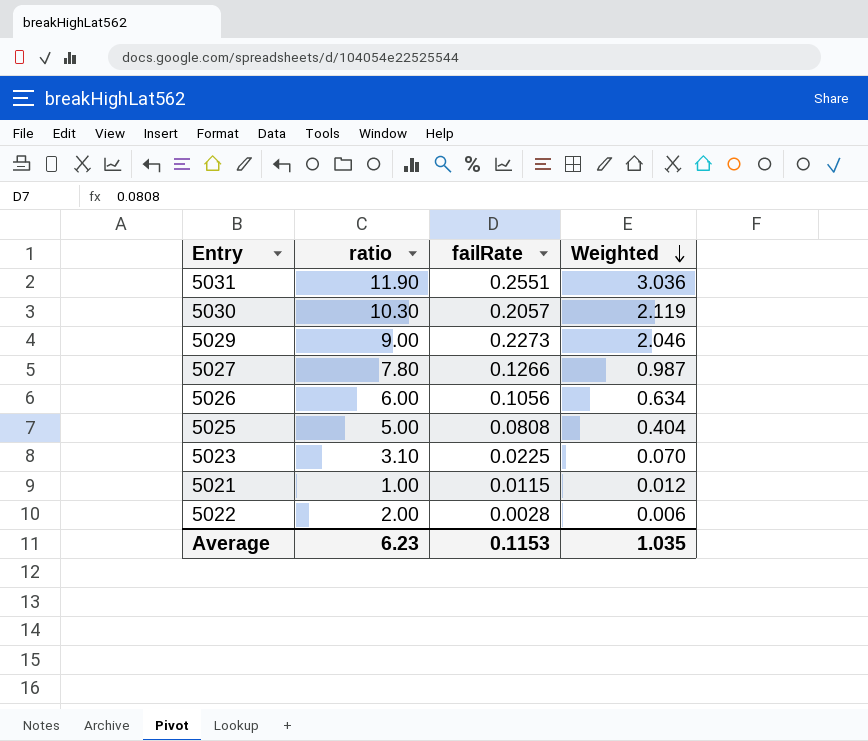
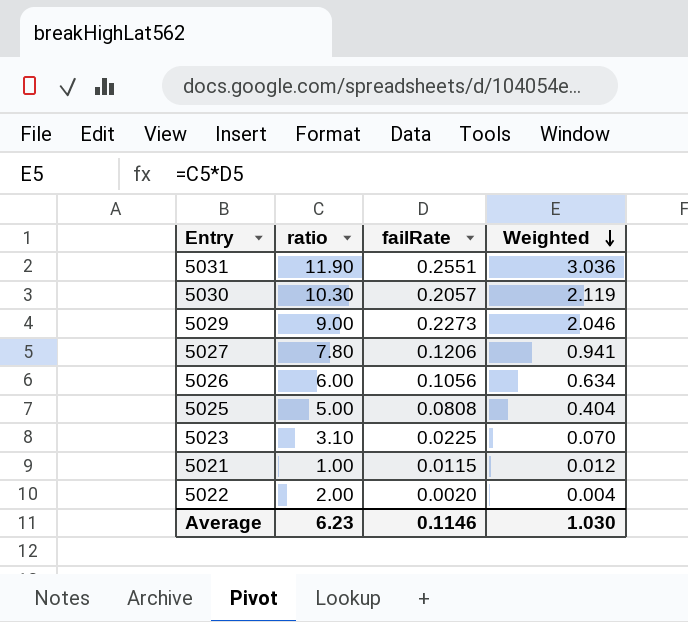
5027 | failRate: 0.1266 -> 0.1206
5027 | Weighted: 0.987 -> 0.941
5022 | failRate: 0.0028 -> 0.0020
5022 | Weighted: 0.006 -> 0.004
Average | failRate: 0.1153 -> 0.1146
Average | Weighted: 1.035 -> 1.030

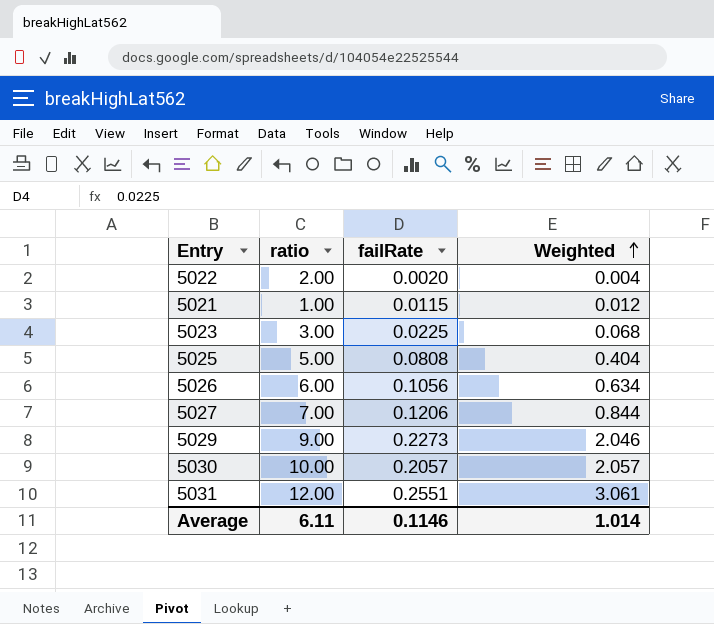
row order: Weighted descending -> Weighted ascending
5023 | ratio: 3.10 -> 3.00
5023 | Weighted: 0.070 -> 0.068
5027 | ratio: 7.80 -> 7.00
5027 | Weighted: 0.941 -> 0.844
5030 | ratio: 10.30 -> 10.00
5030 | Weighted: 2.119 -> 2.057
5031 | ratio: 11.90 -> 12.00
5031 | Weighted: 3.036 -> 3.061
Average | ratio: 6.23 -> 6.11
Average | Weighted: 1.030 -> 1.014

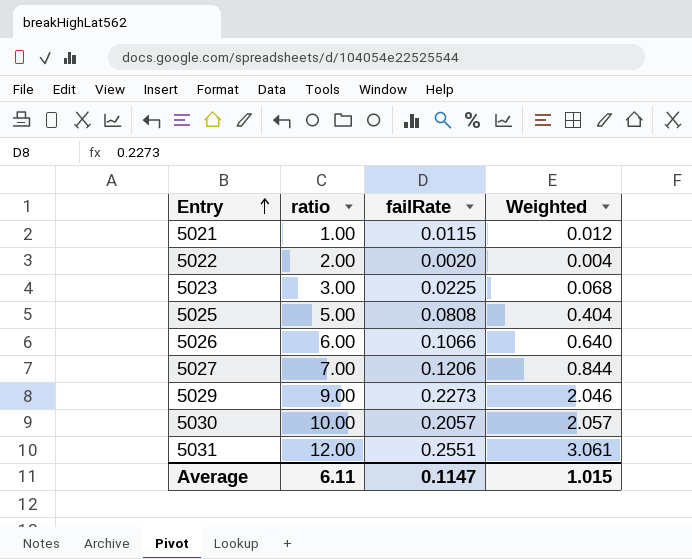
row order: Weighted ascending -> Entry ascending
5026 | failRate: 0.1056 -> 0.1066
5026 | Weighted: 0.634 -> 0.640
Average | failRate: 0.1146 -> 0.1147
Average | Weighted: 1.014 -> 1.015

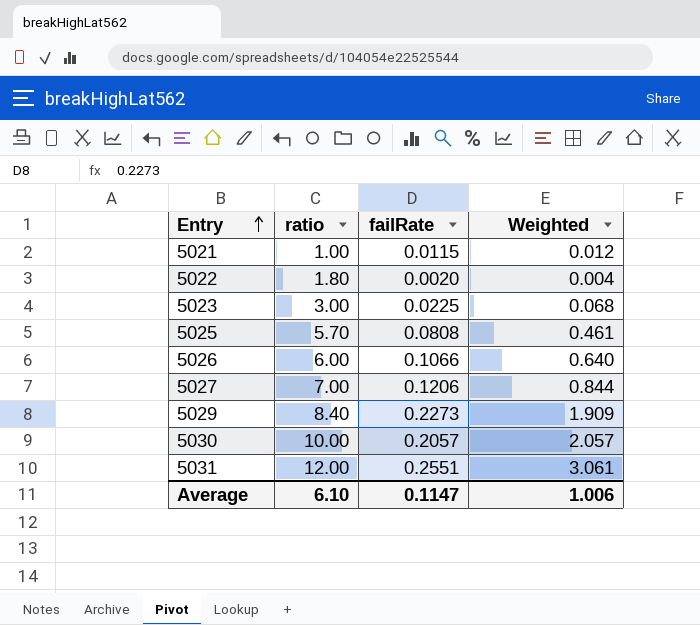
5022 | ratio: 2.00 -> 1.80
5025 | ratio: 5.00 -> 5.70
5025 | Weighted: 0.404 -> 0.461
5029 | ratio: 9.00 -> 8.40
5029 | Weighted: 2.046 -> 1.909
Average | ratio: 6.11 -> 6.10
Average | Weighted: 1.015 -> 1.006

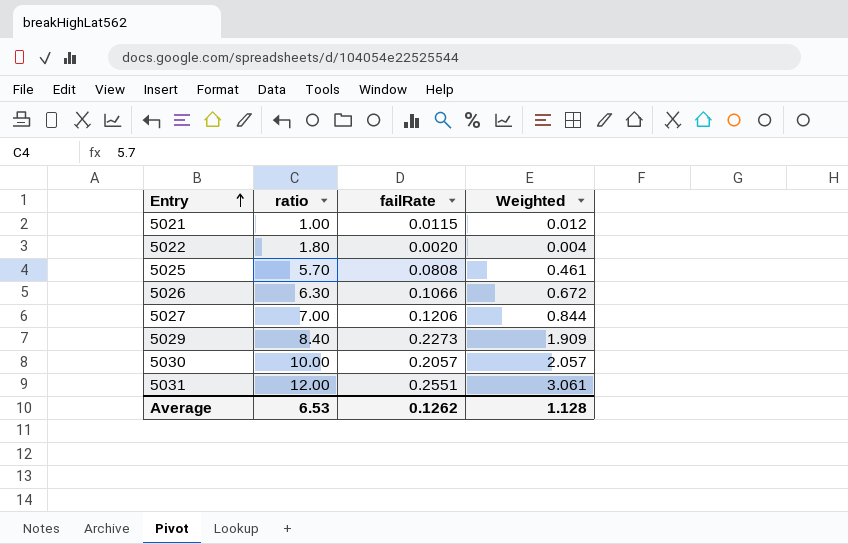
row 5023: 3.00 | 0.0225 | 0.068 -> none
5026 | ratio: 6.00 -> 6.30
5026 | Weighted: 0.640 -> 0.672
Average | ratio: 6.10 -> 6.53
Average | failRate: 0.1147 -> 0.1262
Average | Weighted: 1.006 -> 1.128

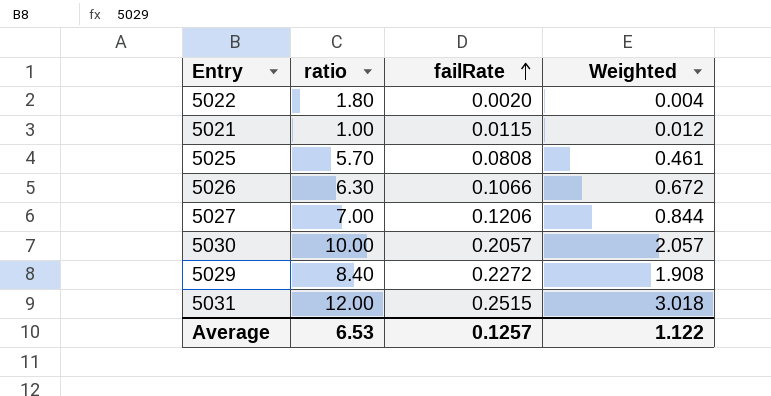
row order: Entry ascending -> failRate ascending
5029 | failRate: 0.2273 -> 0.2272
5029 | Weighted: 1.909 -> 1.908
5031 | failRate: 0.2551 -> 0.2515
5031 | Weighted: 3.061 -> 3.018
Average | failRate: 0.1262 -> 0.1257
Average | Weighted: 1.128 -> 1.122

